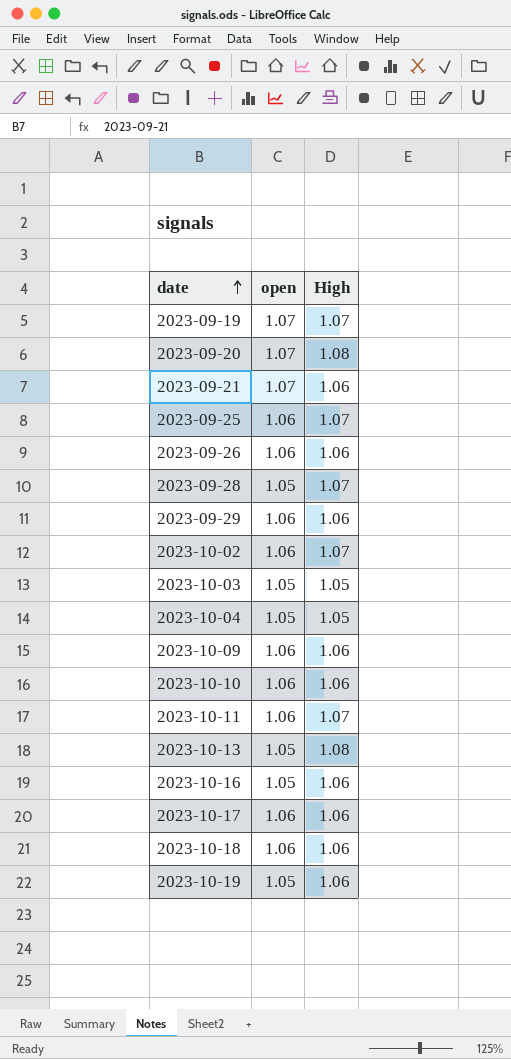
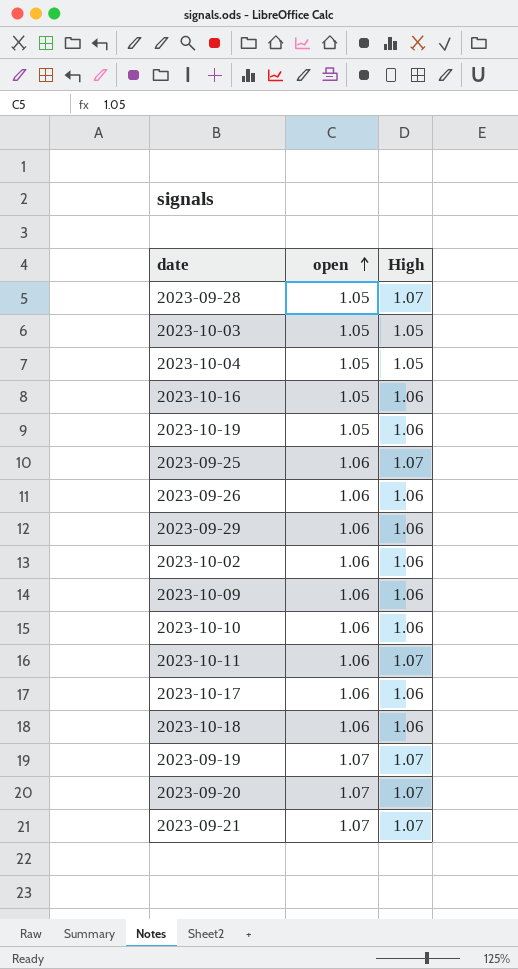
row order: date ascending -> open ascending
row 2023-10-13: 1.05 | 1.08 -> none
2023-10-02 | High: 1.07 -> 1.06
2023-09-20 | High: 1.08 -> 1.07
2023-09-21 | High: 1.06 -> 1.07

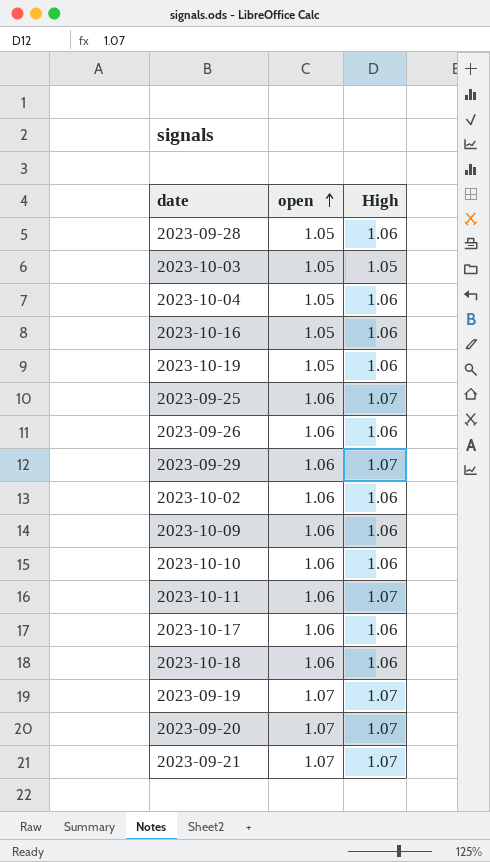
2023-09-28 | High: 1.07 -> 1.06
2023-10-04 | High: 1.05 -> 1.06
2023-09-29 | High: 1.06 -> 1.07

